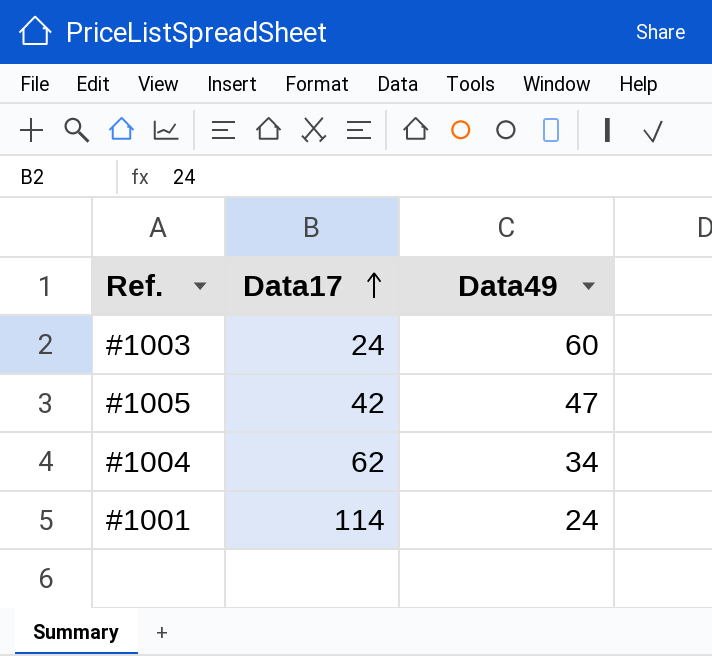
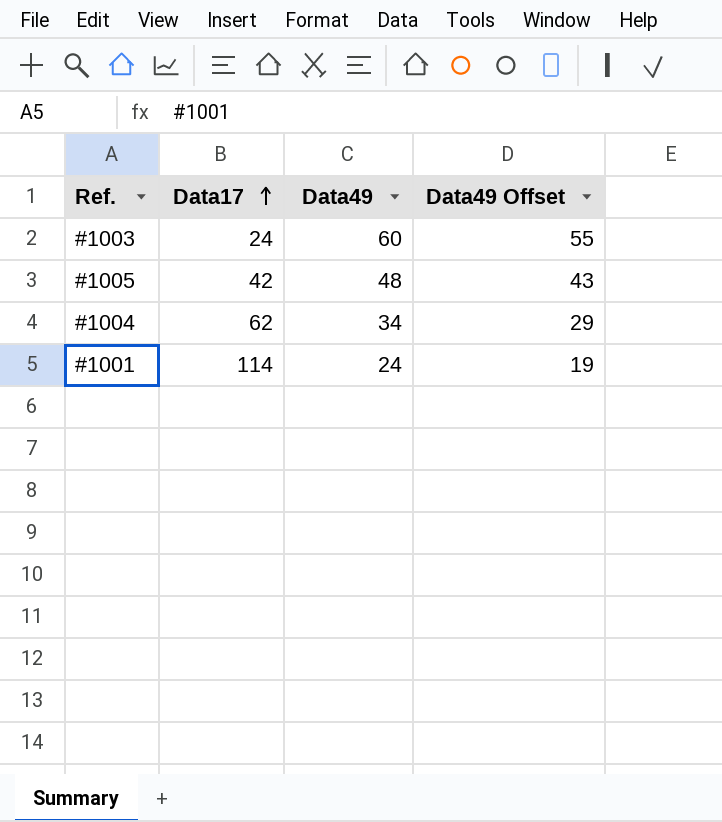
column Data49 Offset | formula: none -> [Data49] - 5
#1005 | Data49: 47 -> 48

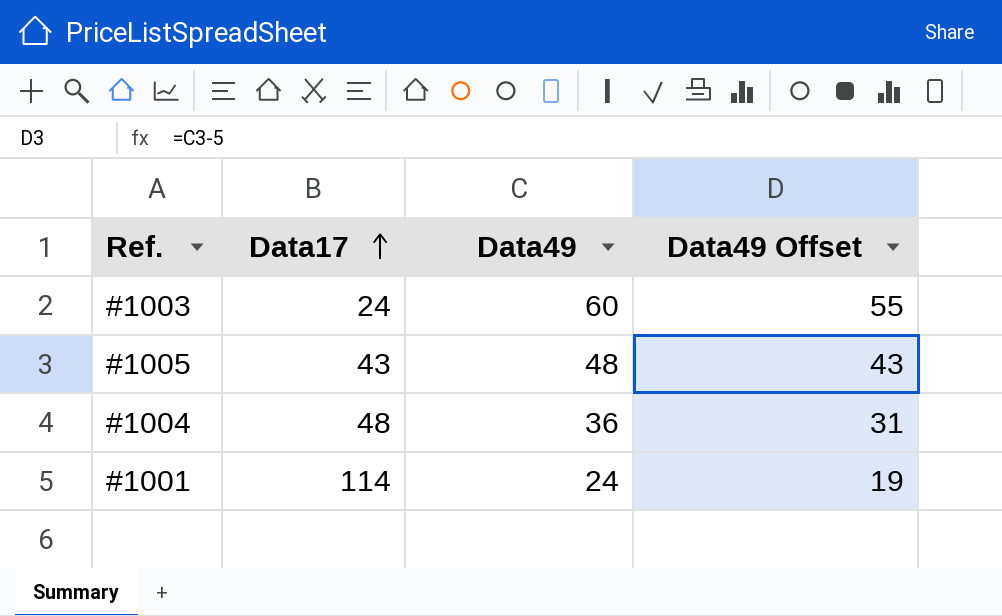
#1005 | Data17: 42 -> 43
#1004 | Data17: 62 -> 48
#1004 | Data49: 34 -> 36
#1004 | Data49 Offset: 29 -> 31

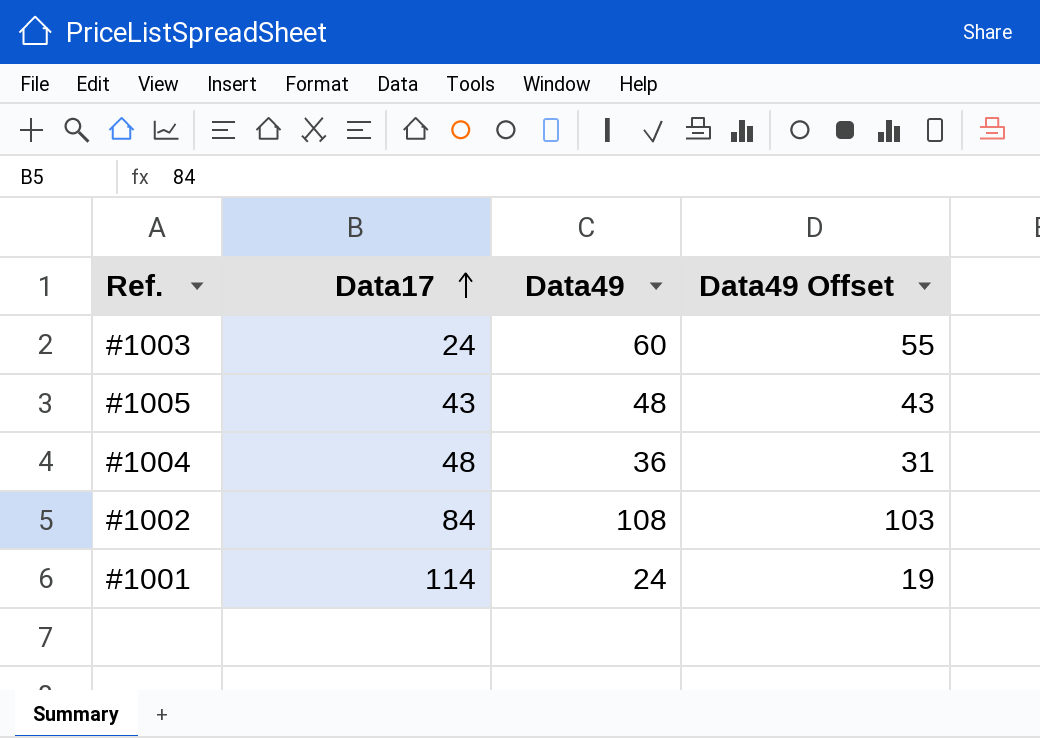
row #1002: none -> 84 | 108 | 103

